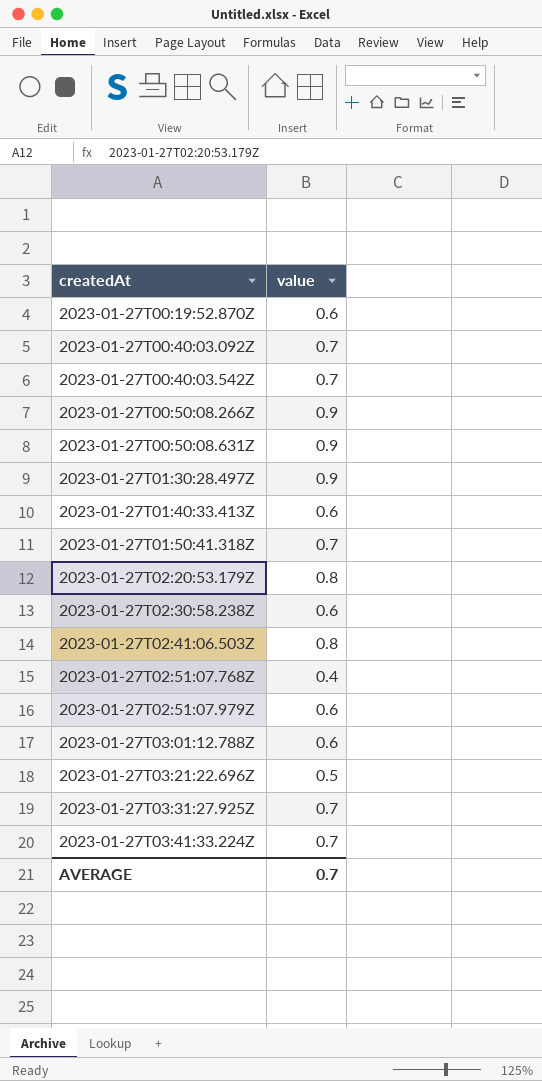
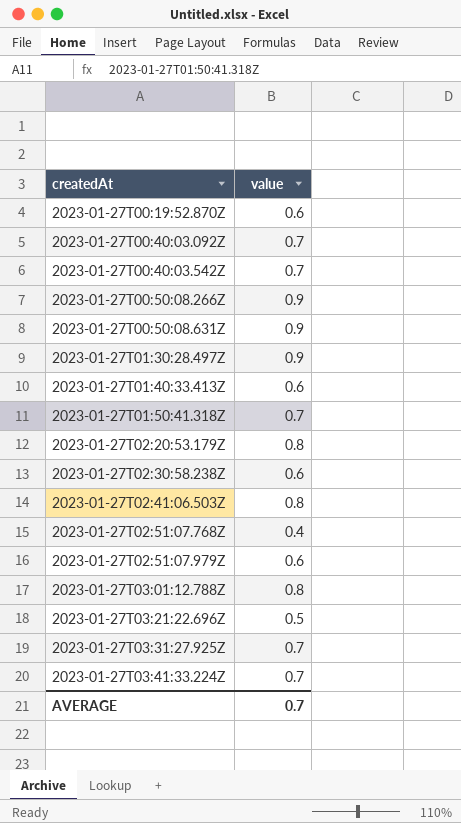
2023-01-27T03:01:12.788Z | value: 0.6 -> 0.8

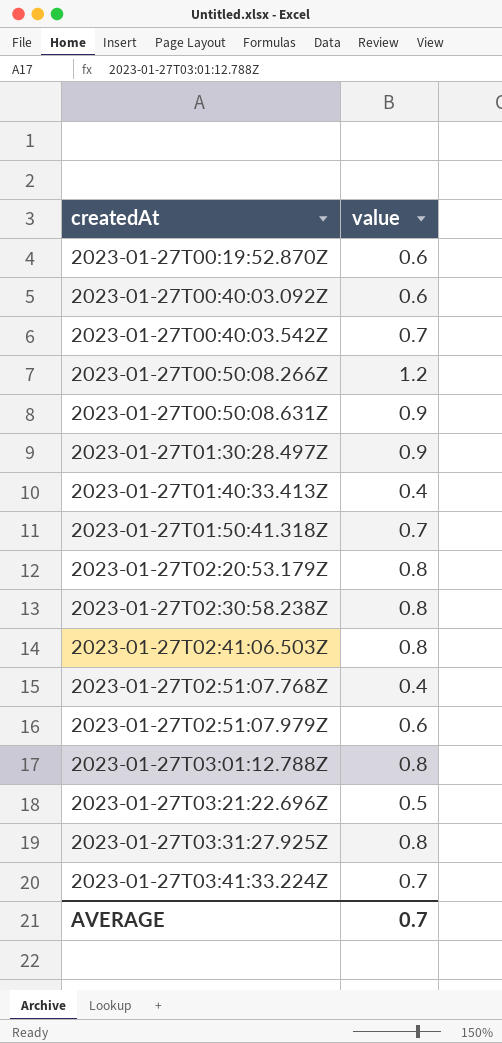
2023-01-27T00:40:03.092Z | value: 0.7 -> 0.6
2023-01-27T00:50:08.266Z | value: 0.9 -> 1.2
2023-01-27T01:40:33.413Z | value: 0.6 -> 0.4
2023-01-27T02:30:58.238Z | value: 0.6 -> 0.8
2023-01-27T03:31:27.925Z | value: 0.7 -> 0.8

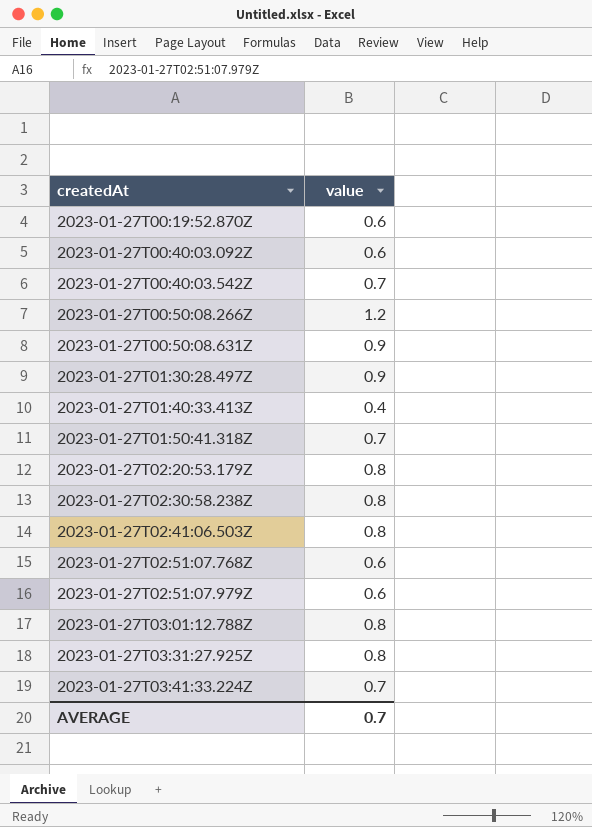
row 2023-01-27T03:21:22.696Z: 0.5 -> none
2023-01-27T02:51:07.768Z | value: 0.4 -> 0.6

